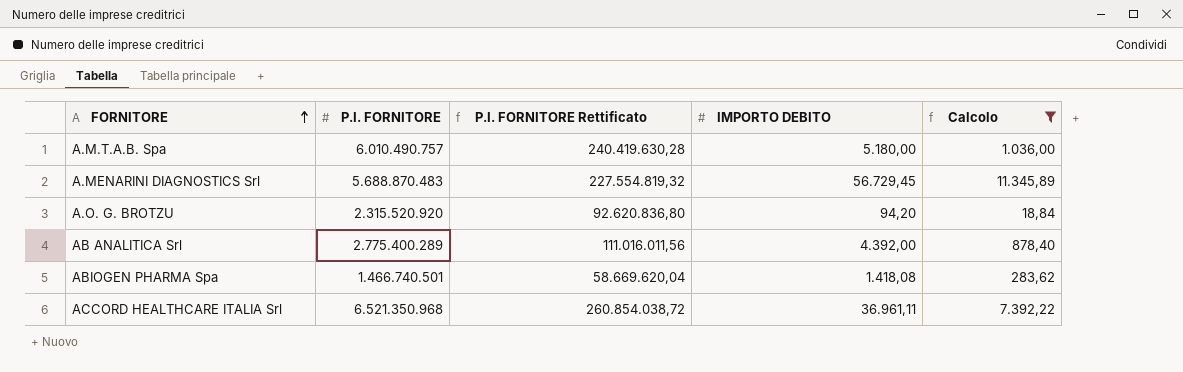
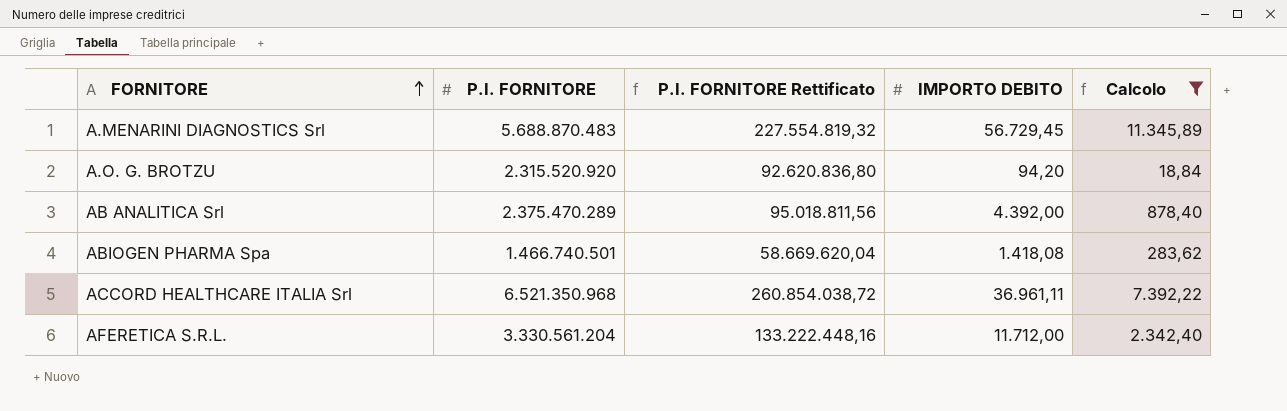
row A.M.T.A.B. Spa: 6.010.490.757 | 240.419.630,28 | 5.180,00 | 1.036,00 -> none
AB ANALITICA Srl | P.I. FORNITORE: 2.775.400.289 -> 2.375.470.289
AB ANALITICA Srl | P.I. FORNITORE Rettificato: 111.016.011,56 -> 95.018.811,56
row AFERETICA S.R.L.: none -> 3.330.561.204 | 133.222.448,16 | 11.712,00 | 2.342,40

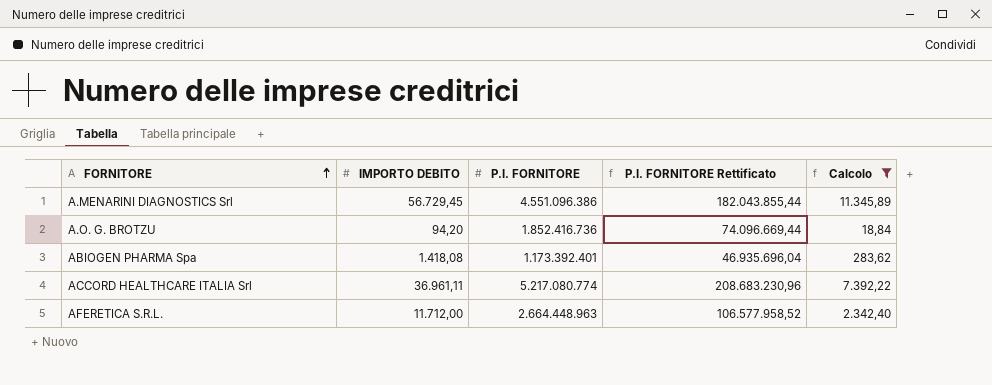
column IMPORTO DEBITO | position: 4 -> 2
row AB ANALITICA Srl: 2.375.470.289 | 95.018.811,56 | 4.392,00 | 878,40 -> none
A.MENARINI DIAGNOSTICS Srl | P.I. FORNITORE: 5.688.870.483 -> 4.551.096.386
A.MENARINI DIAGNOSTICS Srl | P.I. FORNITORE Rettificato: 227.554.819,32 -> 182.043.855,44
A.O. G. BROTZU | P.I. FORNITORE: 2.315.520.920 -> 1.852.416.736
A.O. G. BROTZU | P.I. FORNITORE Rettificato: 92.620.836,80 -> 74.096.669,44
ABIOGEN PHARMA Spa | P.I. FORNITORE: 1.466.740.501 -> 1.173.392.401
ABIOGEN PHARMA Spa | P.I. FORNITORE Rettificato: 58.669.620,04 -> 46.935.696,04
ACCORD HEALTHCARE ITALIA Srl | P.I. FORNITORE: 6.521.350.968 -> 5.217.080.774
ACCORD HEALTHCARE ITALIA Srl | P.I. FORNITORE Rettificato: 260.854.038,72 -> 208.683.230,96
AFERETICA S.R.L. | P.I. FORNITORE: 3.330.561.204 -> 2.664.448.963
AFERETICA S.R.L. | P.I. FORNITORE Rettificato: 133.222.448,16 -> 106.577.958,52

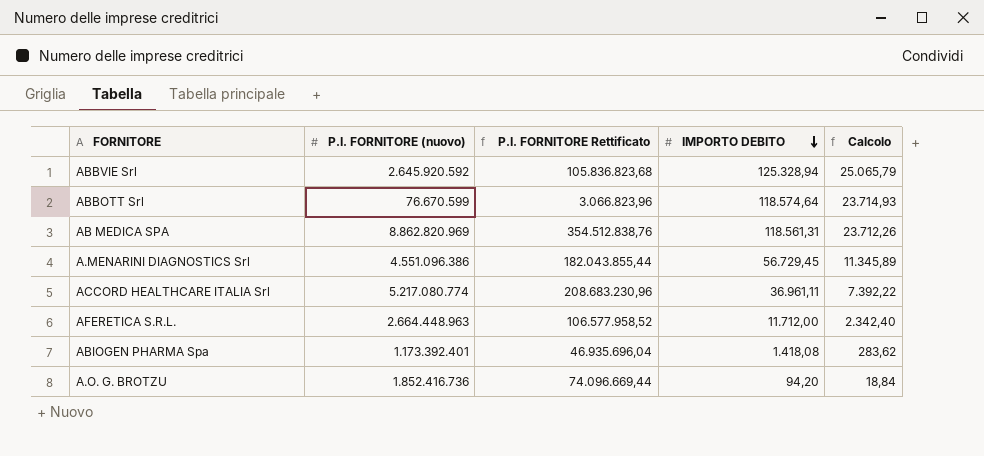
filter: Calcolo <= 11.345,89 -> none
row order: FORNITORE ascending -> IMPORTO DEBITO descending
column name: P.I. FORNITORE -> P.I. FORNITORE (nuovo)
column IMPORTO DEBITO | position: 2 -> 4

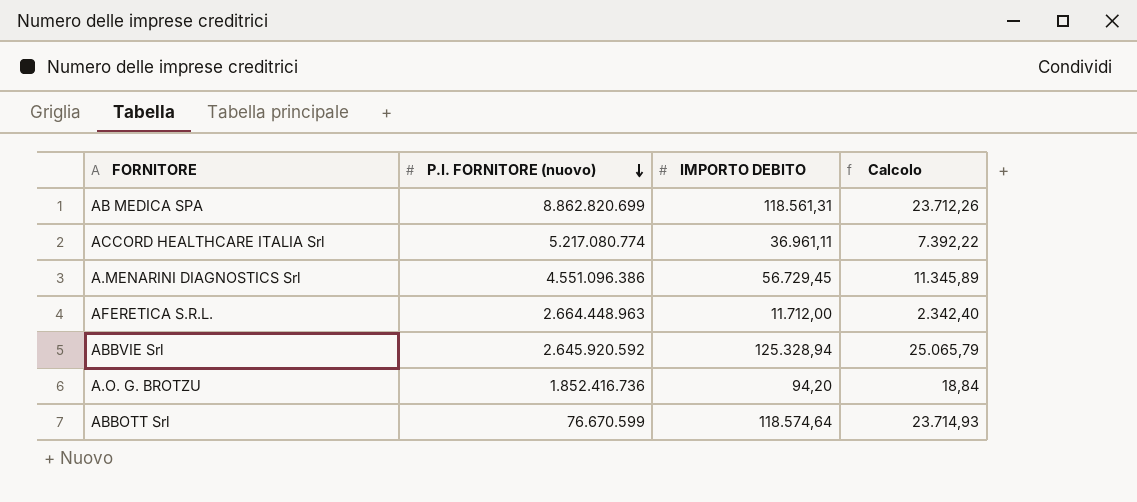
row order: IMPORTO DEBITO descending -> P.I. FORNITORE (nuovo) descending
column P.I. FORNITORE Rettificato | formula: [P.I. FORNITORE (nuovo)] * 0,04 -> none
row ABIOGEN PHARMA Spa: 1.173.392.401 | 46.935.696,04 | 1.418,08 | 283,62 -> none
AB MEDICA SPA | P.I. FORNITORE (nuovo): 8.862.820.969 -> 8.862.820.699

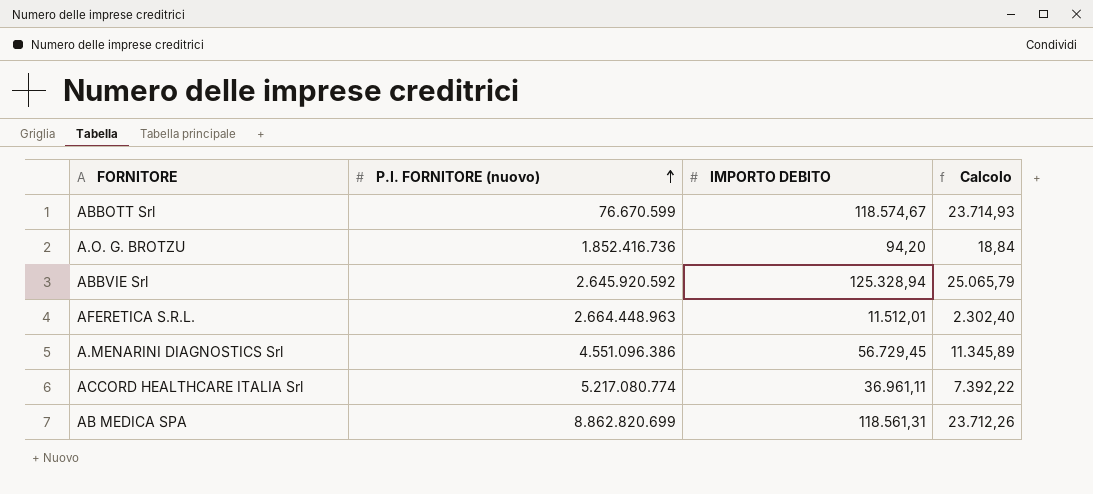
row order: P.I. FORNITORE (nuovo) descending -> P.I. FORNITORE (nuovo) ascending
ABBOTT Srl | IMPORTO DEBITO: 118.574,64 -> 118.574,67
AFERETICA S.R.L. | IMPORTO DEBITO: 11.712,00 -> 11.512,01
AFERETICA S.R.L. | Calcolo: 2.342,40 -> 2.302,40

